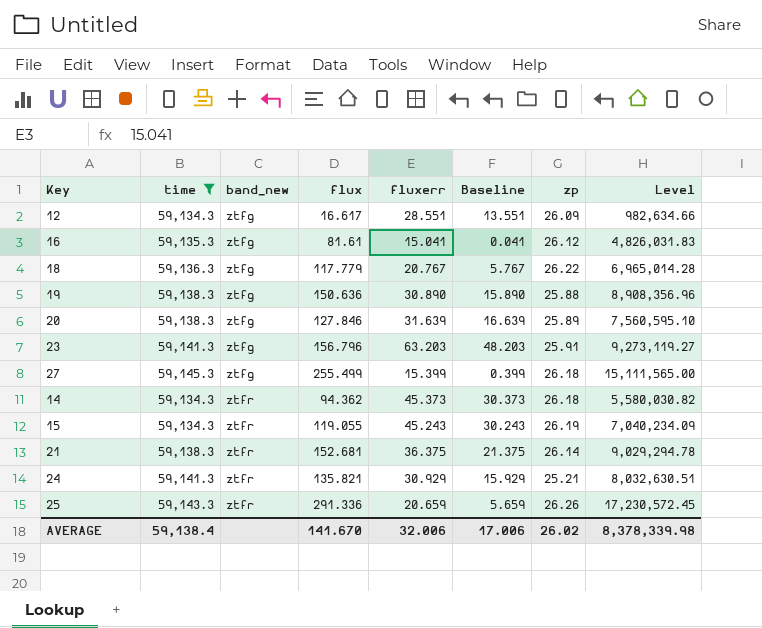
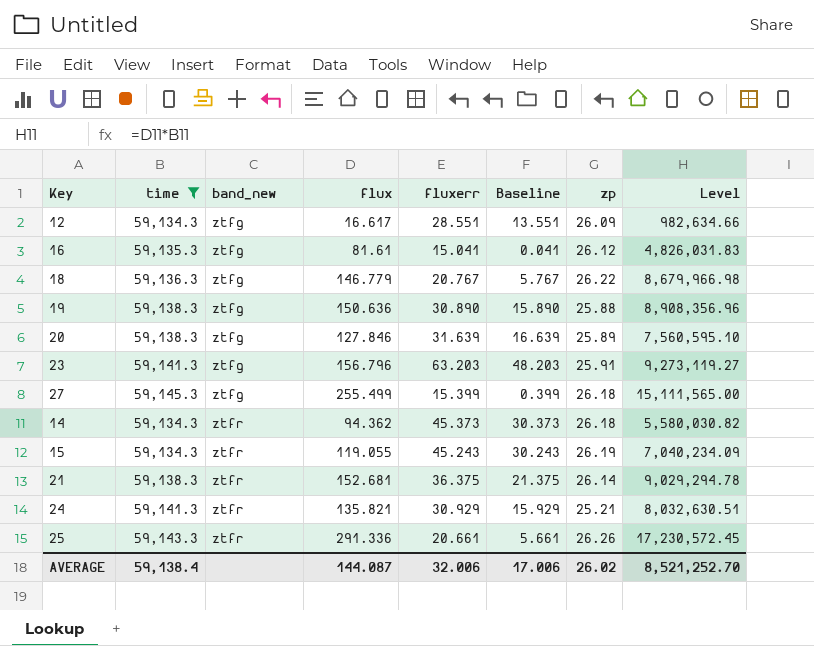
18 | flux: 117.779 -> 146.779
18 | Level: 6,965,014.28 -> 8,679,966.98
25 | fluxerr: 20.659 -> 20.661
25 | Baseline: 5.659 -> 5.661
AVERAGE | flux: 141.670 -> 144.087
AVERAGE | Level: 8,378,339.98 -> 8,521,252.70

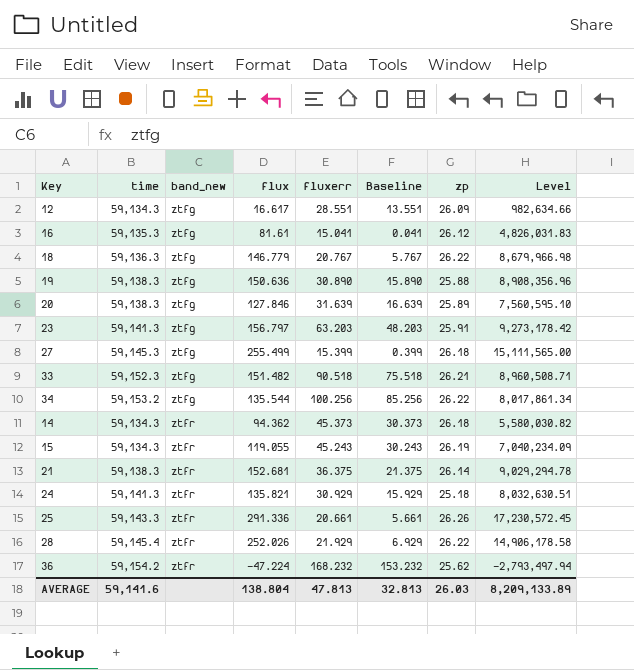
filter: time <= 59,145.3 -> none
23 | flux: 156.796 -> 156.797
23 | Level: 9,273,119.27 -> 9,273,178.42
24 | zp: 25.21 -> 25.18
AVERAGE | time: 59,138.4 -> 59,141.6
AVERAGE | flux: 144.087 -> 138.804
AVERAGE | fluxerr: 32.006 -> 47.813
AVERAGE | Baseline: 17.006 -> 32.813
AVERAGE | zp: 26.02 -> 26.03
AVERAGE | Level: 8,521,252.70 -> 8,209,133.89

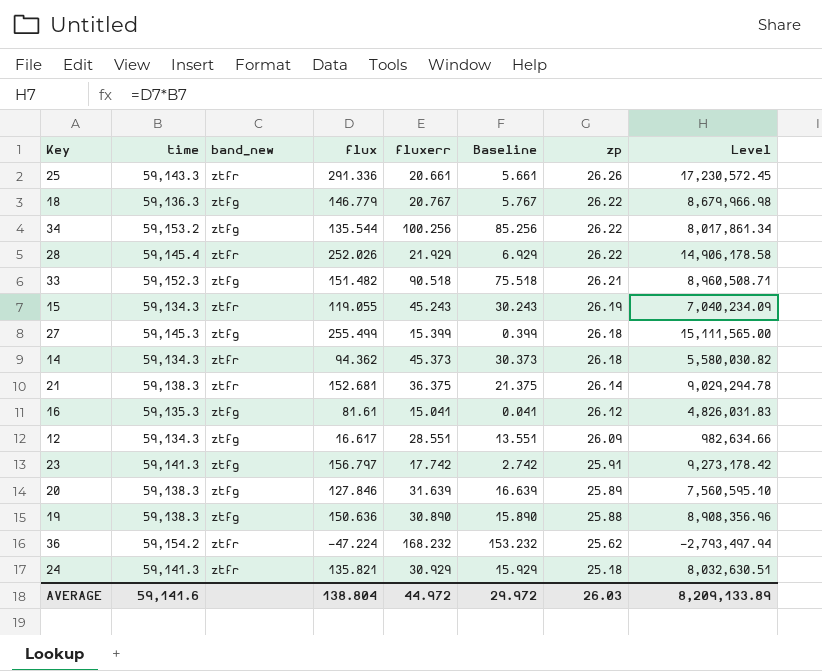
row order: band_new ascending -> zp descending
23 | fluxerr: 63.203 -> 17.742
23 | Baseline: 48.203 -> 2.742
AVERAGE | fluxerr: 47.813 -> 44.972
AVERAGE | Baseline: 32.813 -> 29.972

